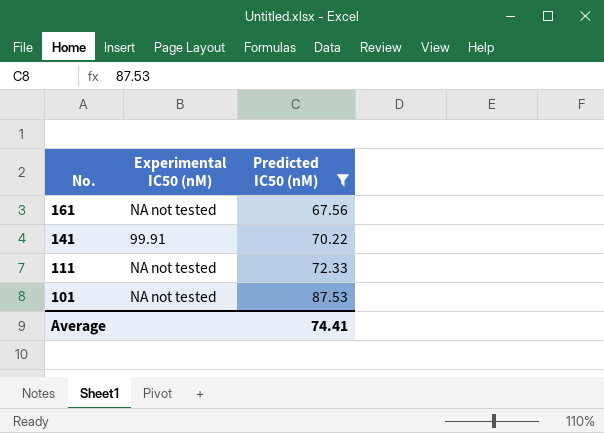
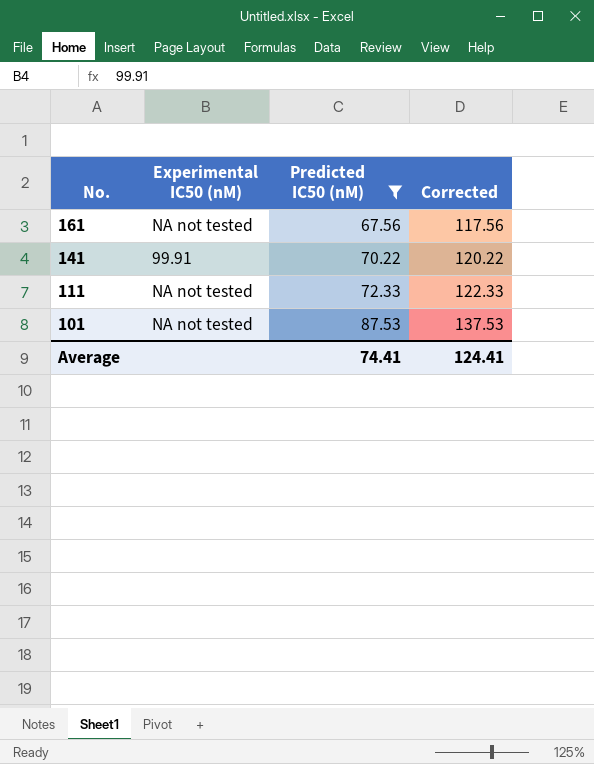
column Corrected | formula: none -> [Predicted IC50 (nM)] + 50

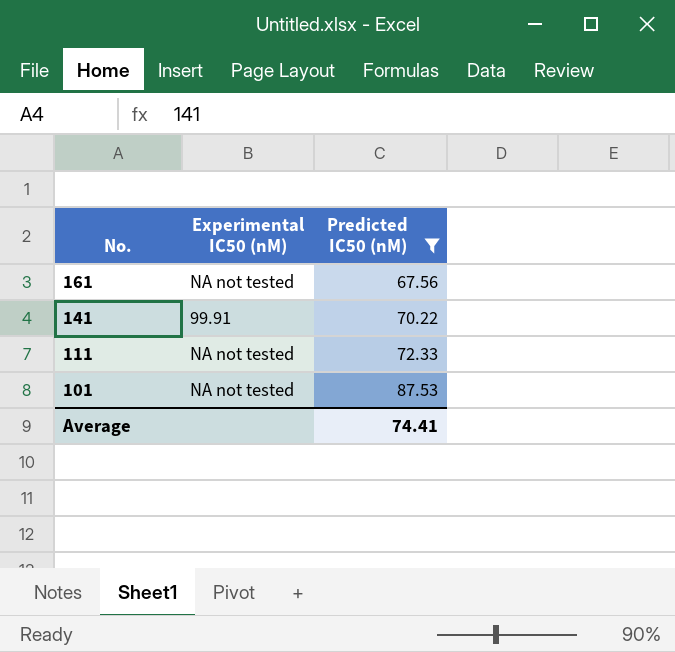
column Corrected | formula: [Predicted IC50 (nM)] + 50 -> none

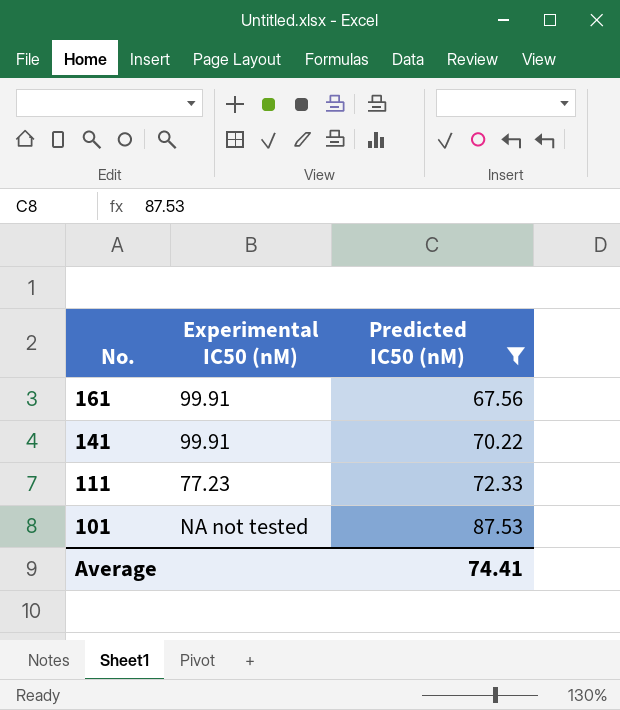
161 | Experimental IC50 (nM): NA not tested -> 99.91
111 | Experimental IC50 (nM): NA not tested -> 77.23

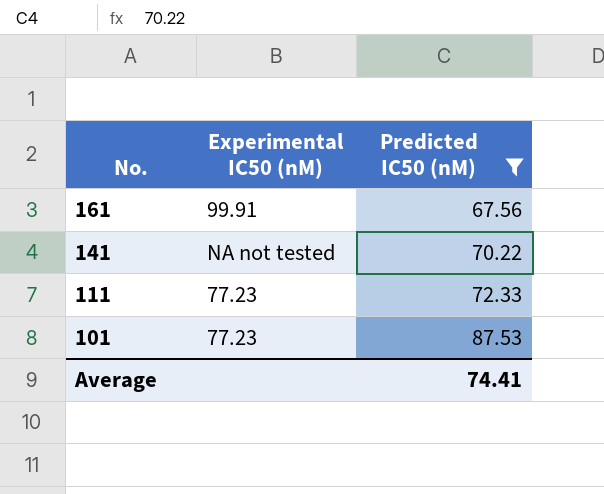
141 | Experimental IC50 (nM): 99.91 -> NA not tested
101 | Experimental IC50 (nM): NA not tested -> 77.23

